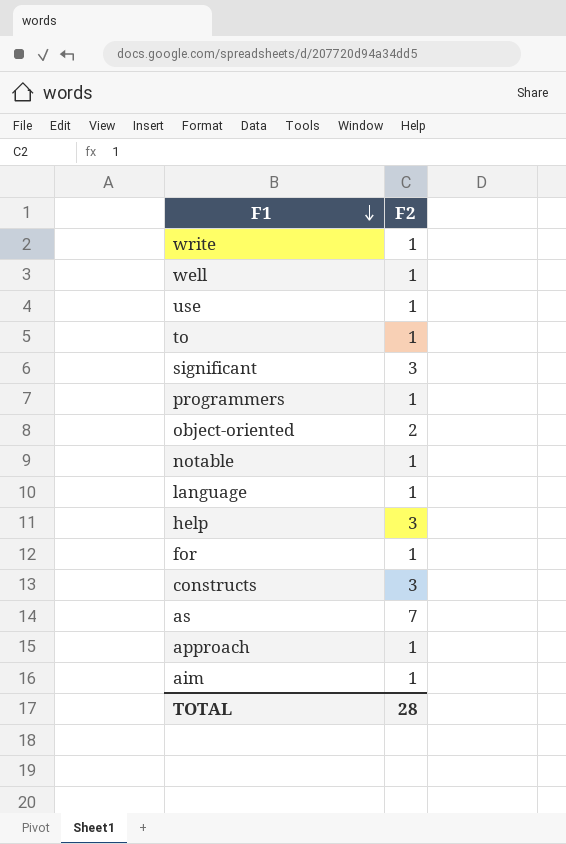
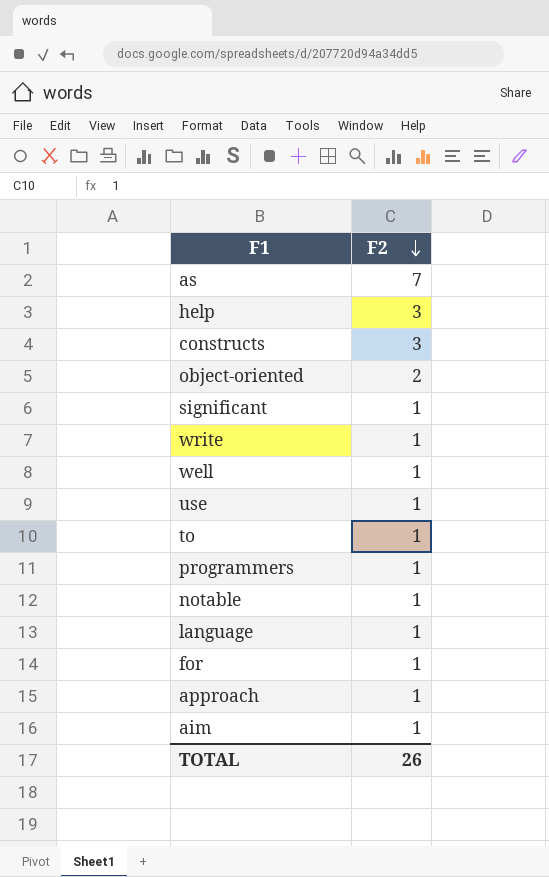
row order: F1 descending -> F2 descending
significant | F2: 3 -> 1
TOTAL | F2: 28 -> 26

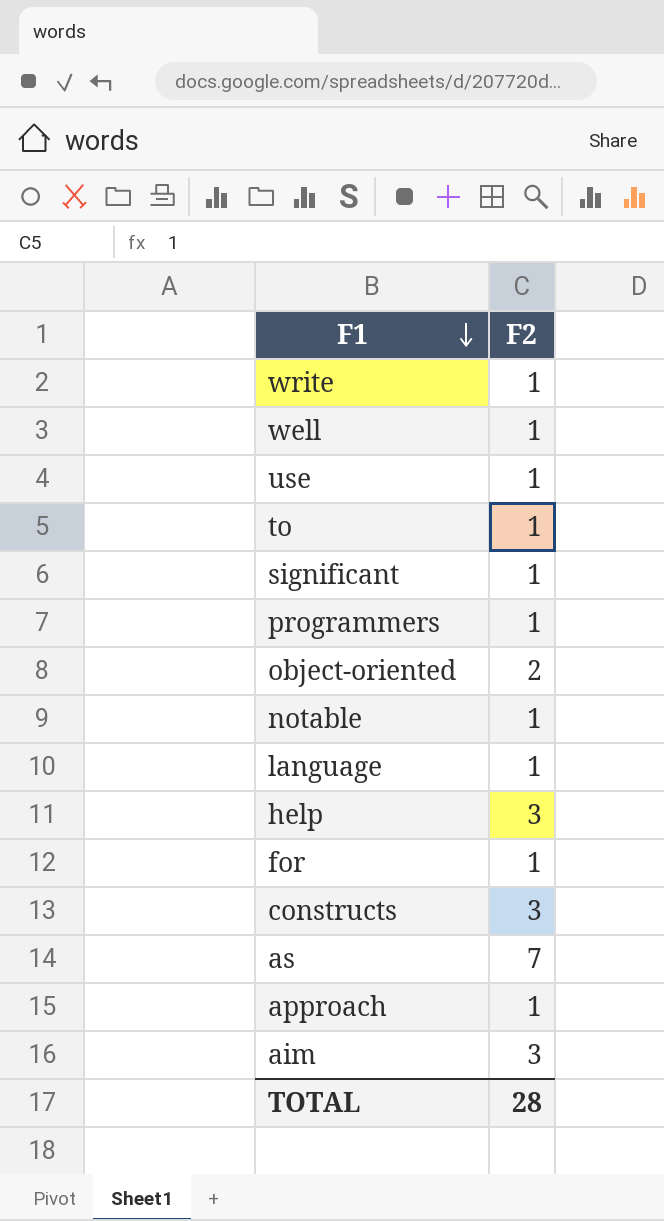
row order: F2 descending -> F1 descending
aim | F2: 1 -> 3
TOTAL | F2: 26 -> 28

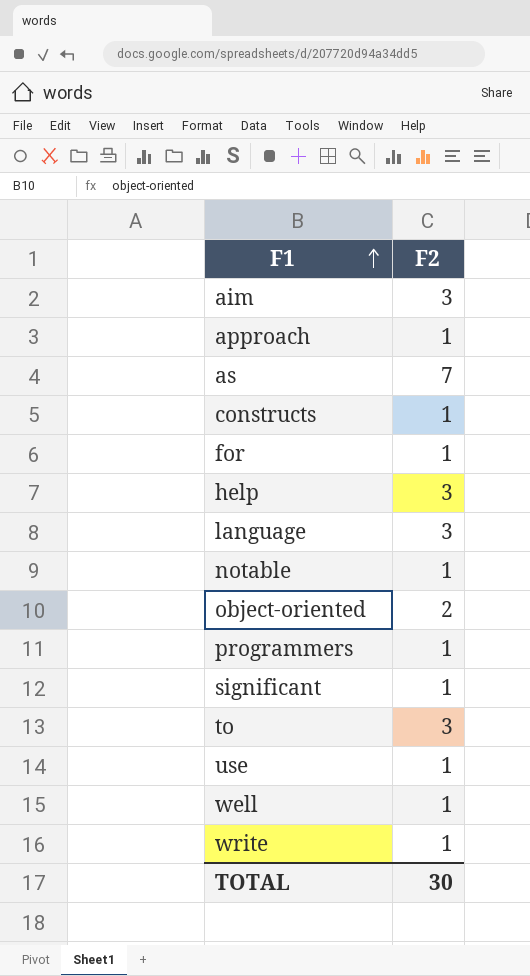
row order: F1 descending -> F1 ascending
constructs | F2: 3 -> 1
language | F2: 1 -> 3
to | F2: 1 -> 3
TOTAL | F2: 28 -> 30

